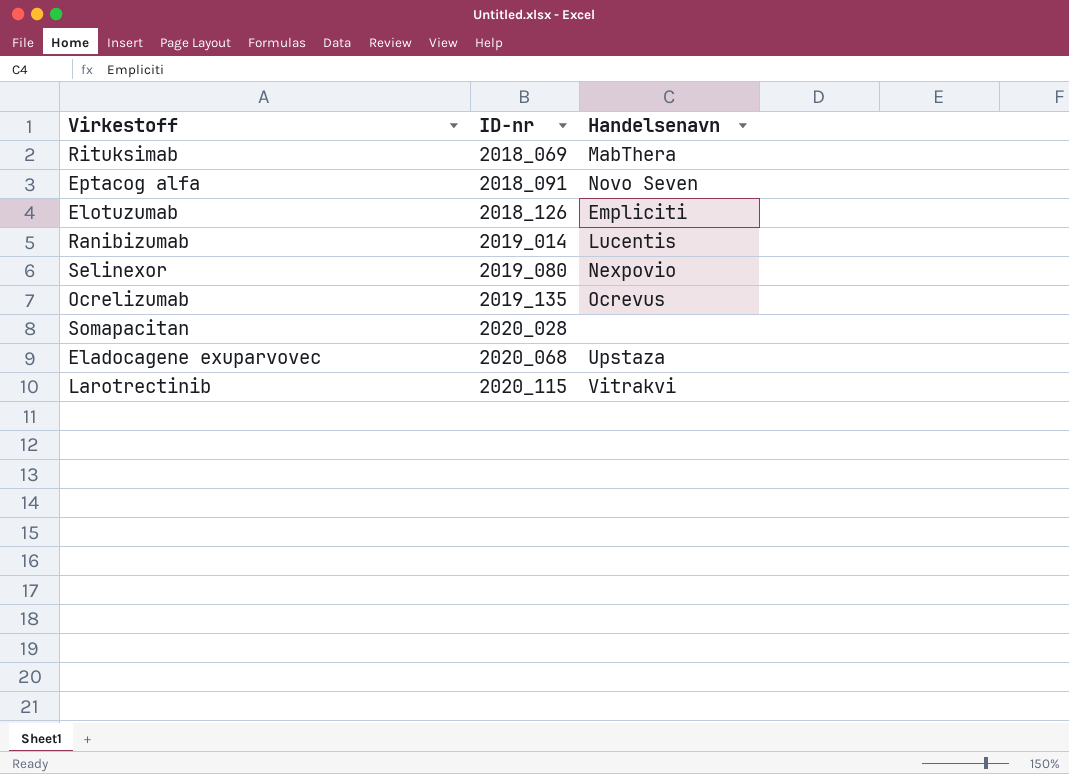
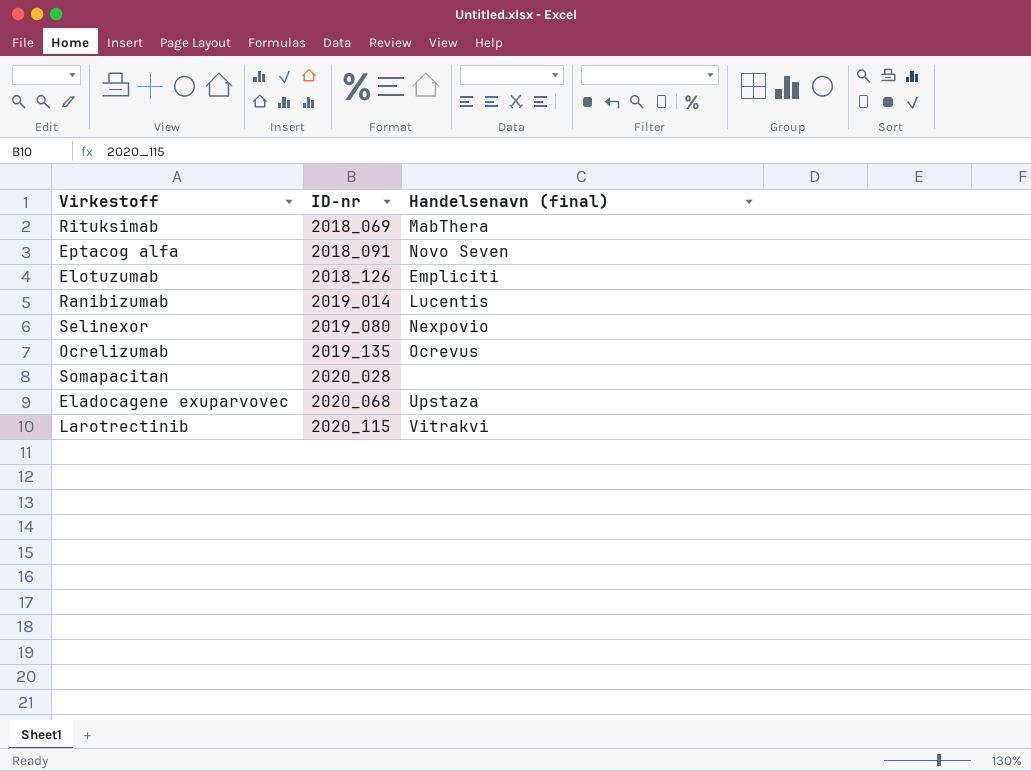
column name: Handelsenavn -> Handelsenavn (final)

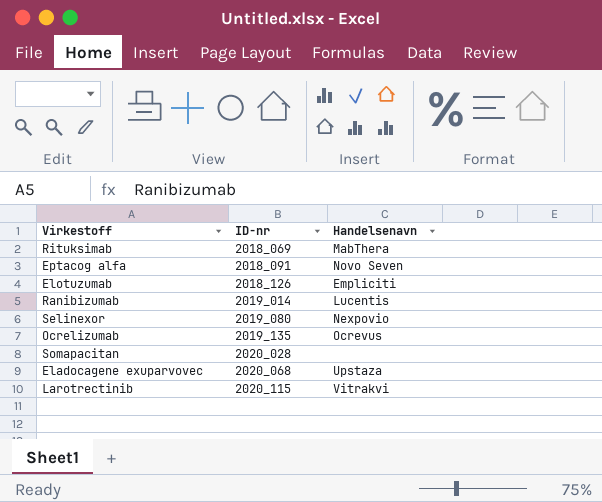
column name: Handelsenavn (final) -> Handelsenavn

